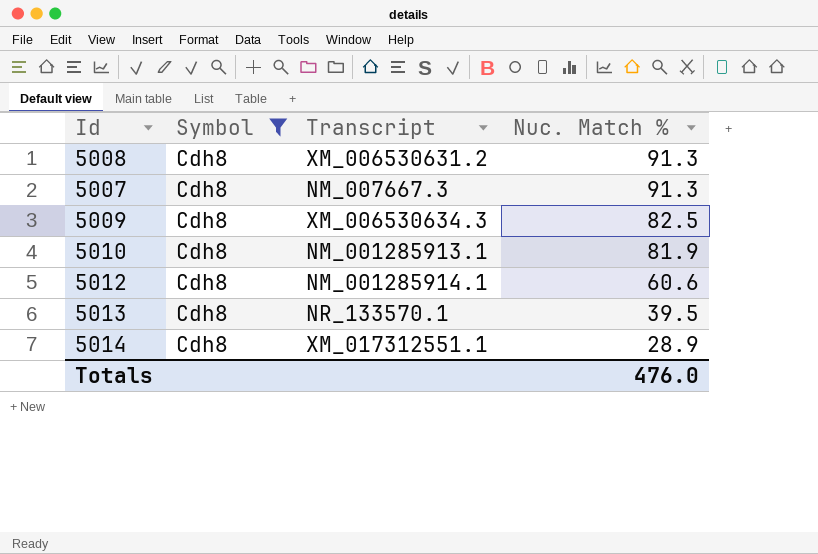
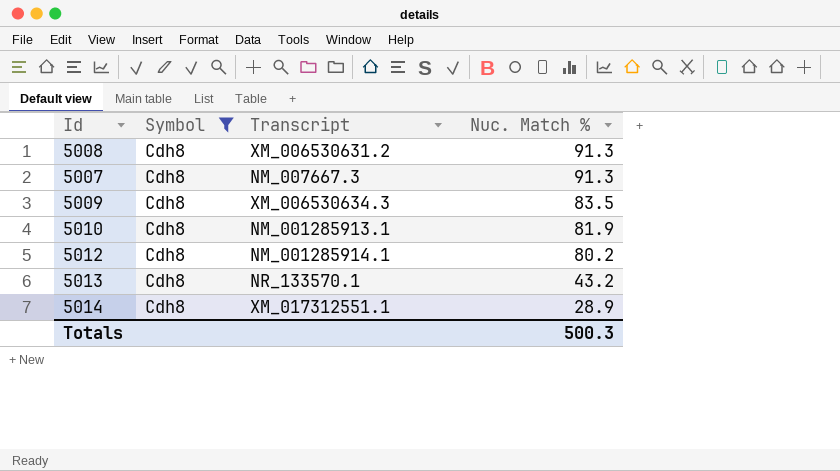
5009 | Nuc. Match %: 82.5 -> 83.5
5012 | Nuc. Match %: 60.6 -> 80.2
5013 | Nuc. Match %: 39.5 -> 43.2
Totals | Nuc. Match %: 476.0 -> 500.3

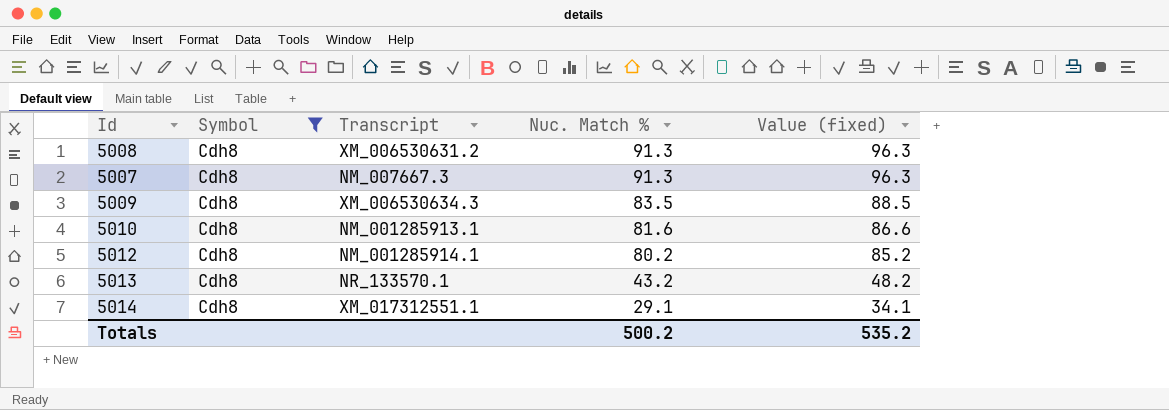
column Value (fixed) | formula: none -> [Nuc. Match %] + 5
5010 | Nuc. Match %: 81.9 -> 81.6
5014 | Nuc. Match %: 28.9 -> 29.1
Totals | Nuc. Match %: 500.3 -> 500.2

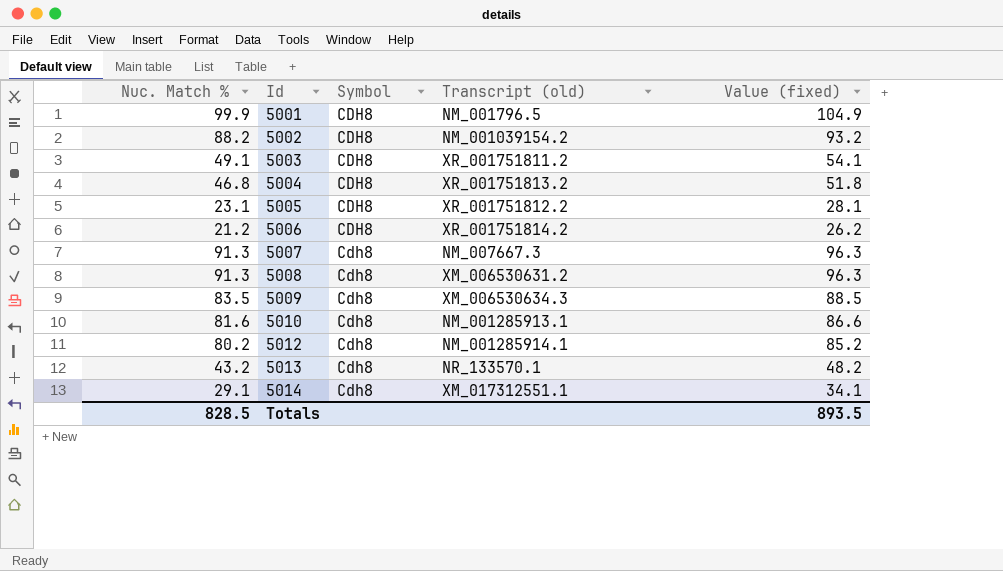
filter: Symbol = Cdh8 -> none
row order: Nuc. Match % descending -> Id ascending
column Nuc. Match % | position: 4 -> 1
column name: Transcript -> Transcript (old)
Totals | Nuc. Match %: 500.2 -> 828.5
Totals | Value (fixed): 535.2 -> 893.5

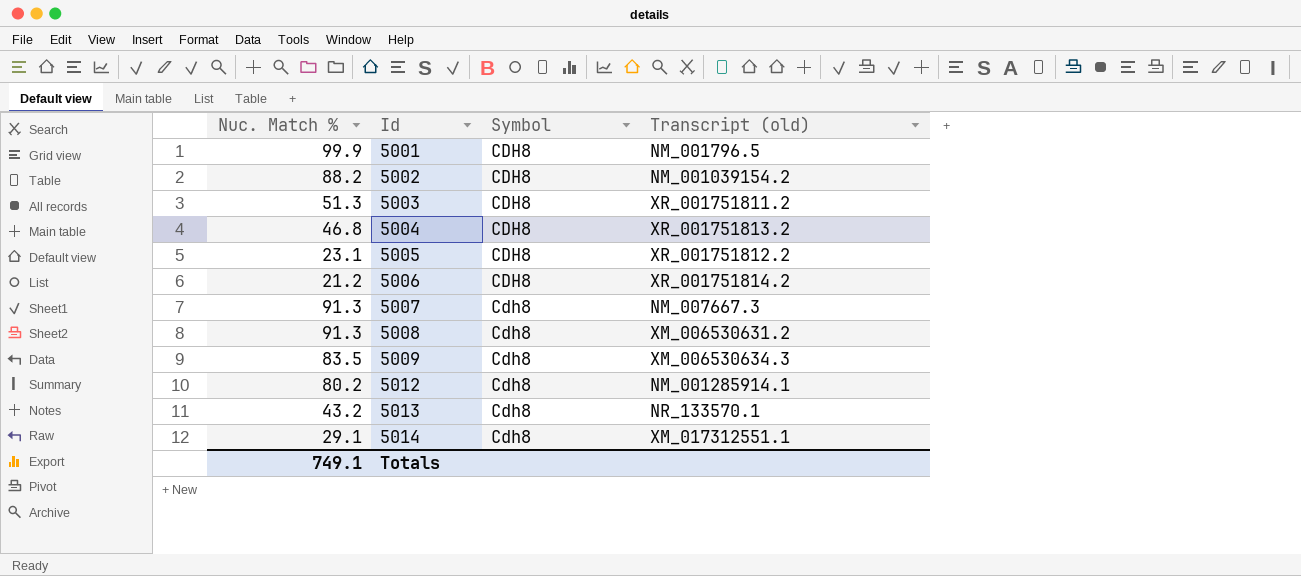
column Value (fixed) | formula: [Nuc. Match %] + 5 -> none
row 5010: 81.6 | Cdh8 | NM_001285913.1 | 86.6 -> none
5003 | Nuc. Match %: 49.1 -> 51.3
Totals | Nuc. Match %: 828.5 -> 749.1

